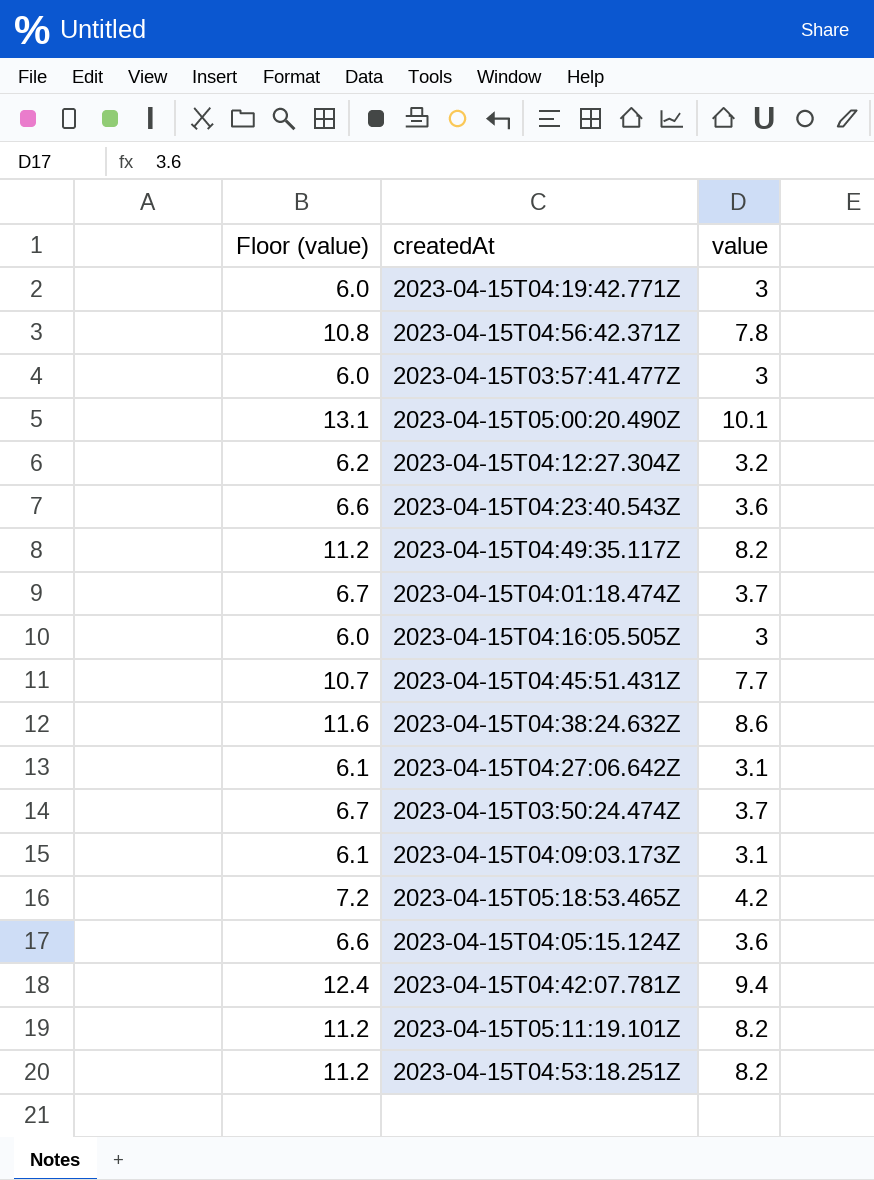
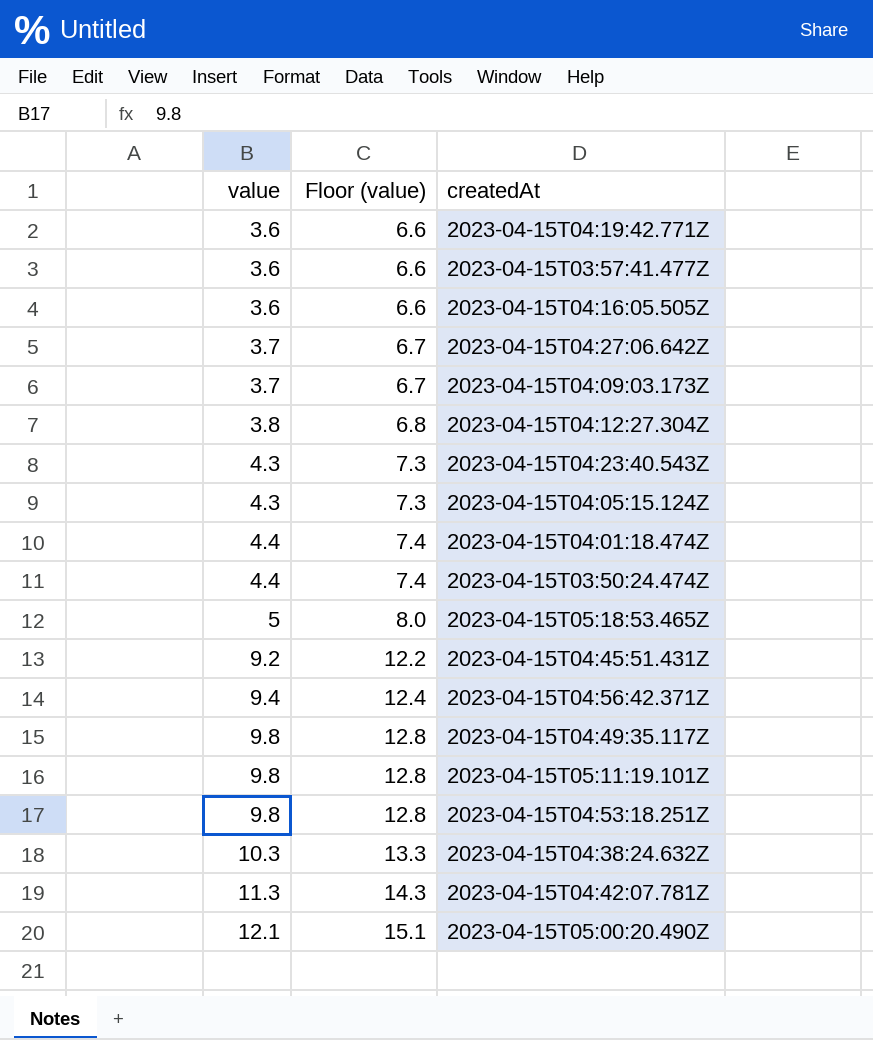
row order: none -> value ascending
column value | position: 3 -> 1
2023-04-15T04:19:42.771Z | value: 3 -> 3.6
2023-04-15T04:19:42.771Z | Floor (value): 6.0 -> 6.6
2023-04-15T03:57:41.477Z | value: 3 -> 3.6
2023-04-15T03:57:41.477Z | Floor (value): 6.0 -> 6.6
2023-04-15T04:16:05.505Z | value: 3 -> 3.6
2023-04-15T04:16:05.505Z | Floor (value): 6.0 -> 6.6
2023-04-15T04:27:06.642Z | value: 3.1 -> 3.7
2023-04-15T04:27:06.642Z | Floor (value): 6.1 -> 6.7
2023-04-15T04:09:03.173Z | value: 3.1 -> 3.7
2023-04-15T04:09:03.173Z | Floor (value): 6.1 -> 6.7
2023-04-15T04:12:27.304Z | value: 3.2 -> 3.8
2023-04-15T04:12:27.304Z | Floor (value): 6.2 -> 6.8
2023-04-15T04:23:40.543Z | value: 3.6 -> 4.3
2023-04-15T04:23:40.543Z | Floor (value): 6.6 -> 7.3
2023-04-15T04:05:15.124Z | value: 3.6 -> 4.3
2023-04-15T04:05:15.124Z | Floor (value): 6.6 -> 7.3
2023-04-15T04:01:18.474Z | value: 3.7 -> 4.4
2023-04-15T04:01:18.474Z | Floor (value): 6.7 -> 7.4
2023-04-15T03:50:24.474Z | value: 3.7 -> 4.4
2023-04-15T03:50:24.474Z | Floor (value): 6.7 -> 7.4
2023-04-15T05:18:53.465Z | value: 4.2 -> 5
2023-04-15T05:18:53.465Z | Floor (value): 7.2 -> 8.0
2023-04-15T04:45:51.431Z | value: 7.7 -> 9.2
2023-04-15T04:45:51.431Z | Floor (value): 10.7 -> 12.2
2023-04-15T04:56:42.371Z | value: 7.8 -> 9.4
2023-04-15T04:56:42.371Z | Floor (value): 10.8 -> 12.4
2023-04-15T04:49:35.117Z | value: 8.2 -> 9.8
2023-04-15T04:49:35.117Z | Floor (value): 11.2 -> 12.8
2023-04-15T05:11:19.101Z | value: 8.2 -> 9.8
2023-04-15T05:11:19.101Z | Floor (value): 11.2 -> 12.8
2023-04-15T04:53:18.251Z | value: 8.2 -> 9.8
2023-04-15T04:53:18.251Z | Floor (value): 11.2 -> 12.8
2023-04-15T04:38:24.632Z | value: 8.6 -> 10.3
2023-04-15T04:38:24.632Z | Floor (value): 11.6 -> 13.3
2023-04-15T04:42:07.781Z | value: 9.4 -> 11.3
2023-04-15T04:42:07.781Z | Floor (value): 12.4 -> 14.3
2023-04-15T05:00:20.490Z | value: 10.1 -> 12.1
2023-04-15T05:00:20.490Z | Floor (value): 13.1 -> 15.1

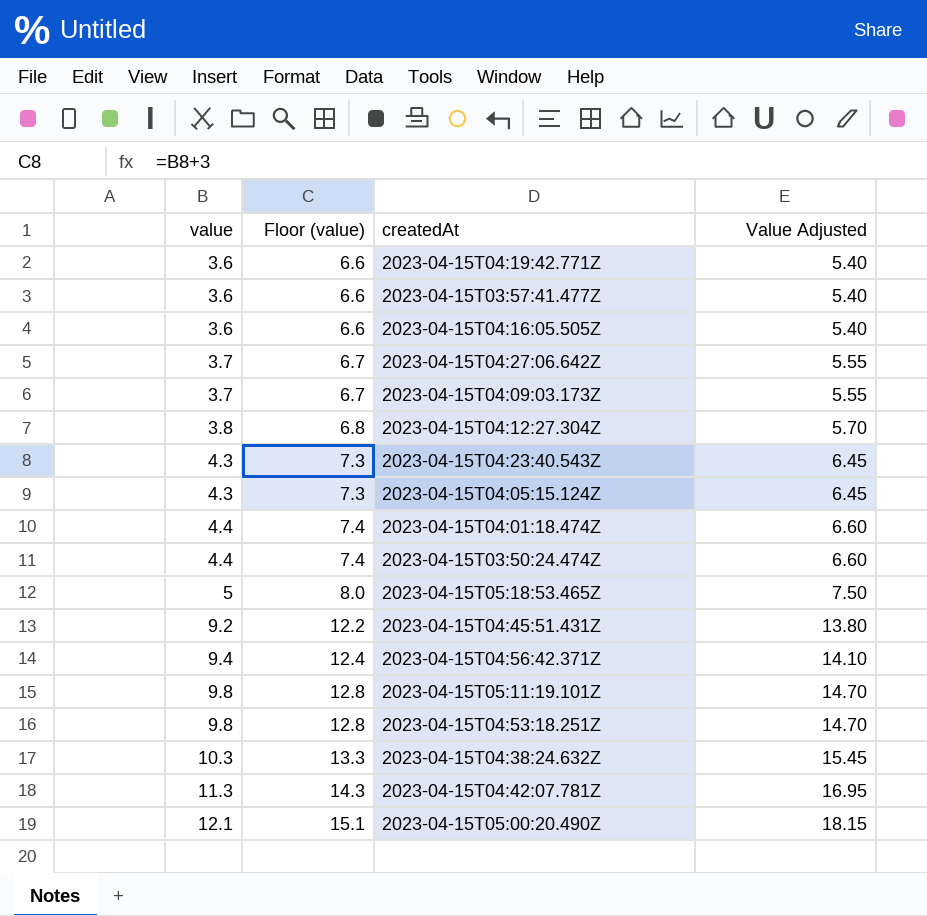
column Value Adjusted | formula: none -> [value] * 1.5
row 2023-04-15T04:49:35.117Z: 9.8 | 12.8 -> none

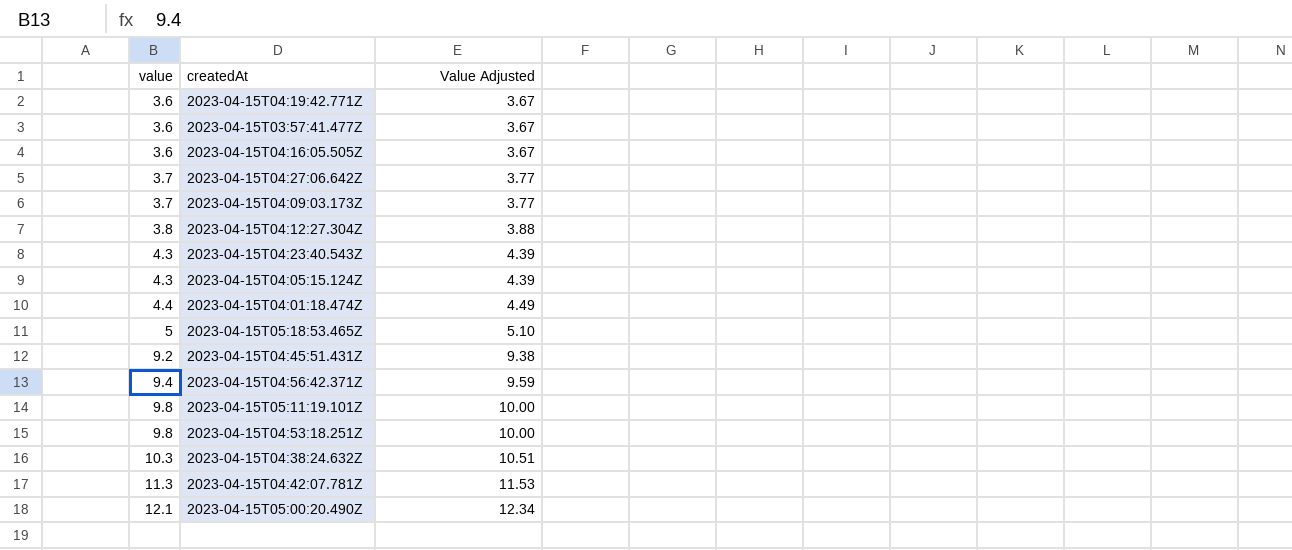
column Floor (value) | formula: [value] + 3 -> none
column Value Adjusted | formula: [value] * 1.5 -> [value] * 1.02
row 2023-04-15T03:50:24.474Z: 4.4 | 7.4 | 6.60 -> none

